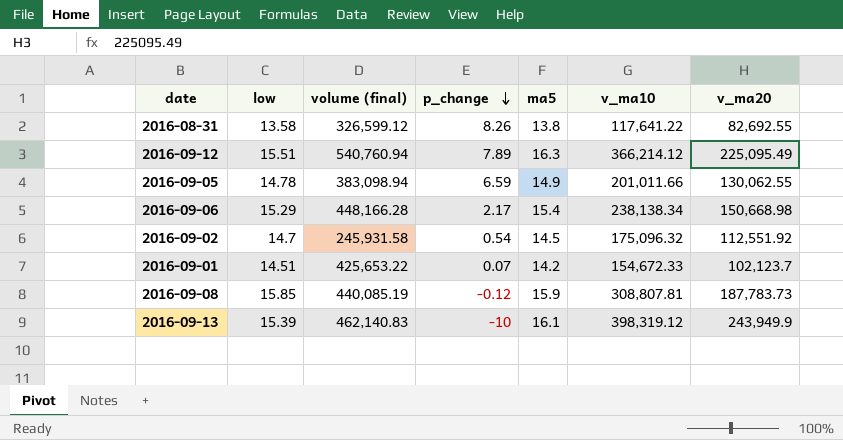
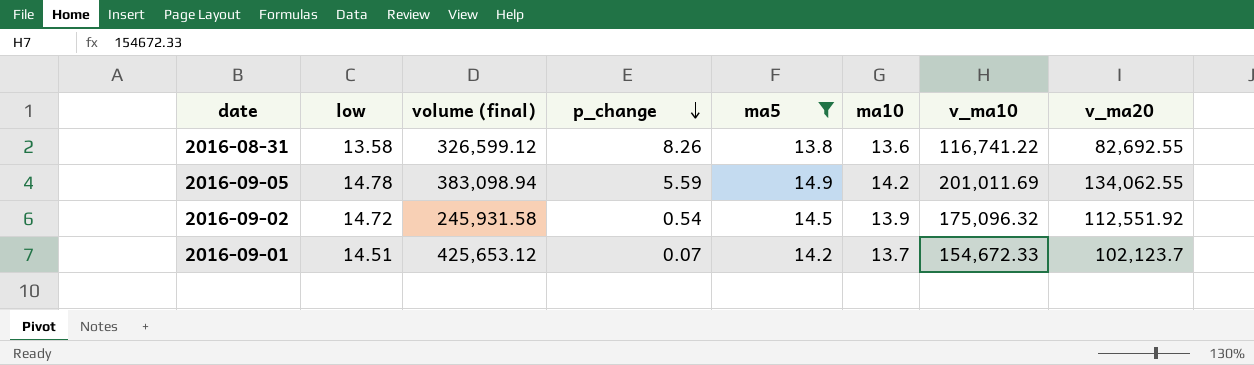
filter: none -> ma5 <= 14.9
column ma10 | position: none -> 6
2016-08-31 | v_ma10: 117,641.22 -> 116,741.22
2016-09-05 | p_change: 6.59 -> 5.59
2016-09-05 | v_ma10: 201,011.66 -> 201,011.69
2016-09-05 | v_ma20: 130,062.55 -> 134,062.55
2016-09-02 | low: 14.7 -> 14.72
2016-09-01 | volume (final): 425,653.22 -> 425,653.12

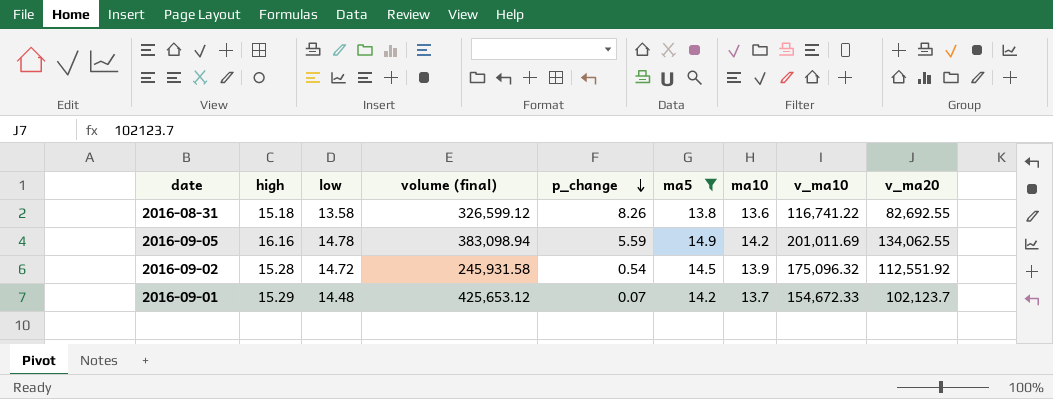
column high | position: none -> 2
2016-09-01 | low: 14.51 -> 14.48

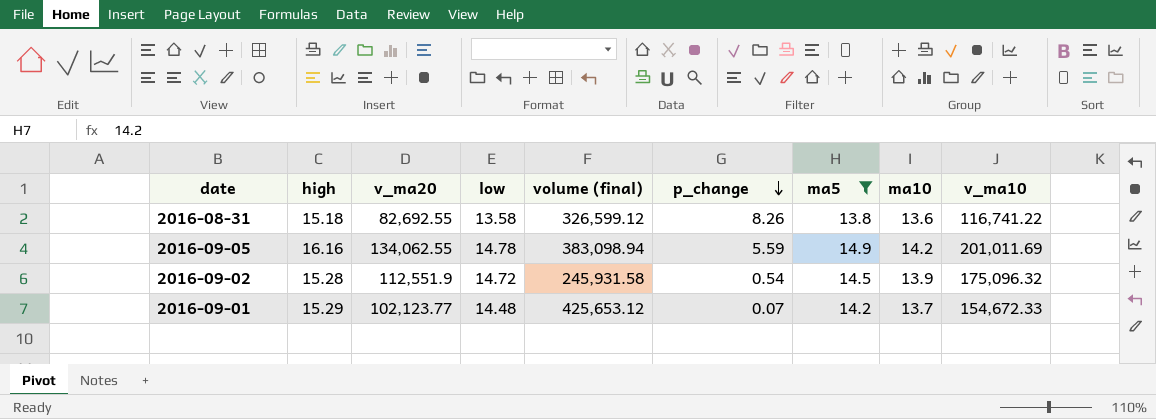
column v_ma20 | position: 9 -> 3
2016-09-02 | v_ma20: 112,551.92 -> 112,551.9
2016-09-01 | v_ma20: 102,123.7 -> 102,123.77

